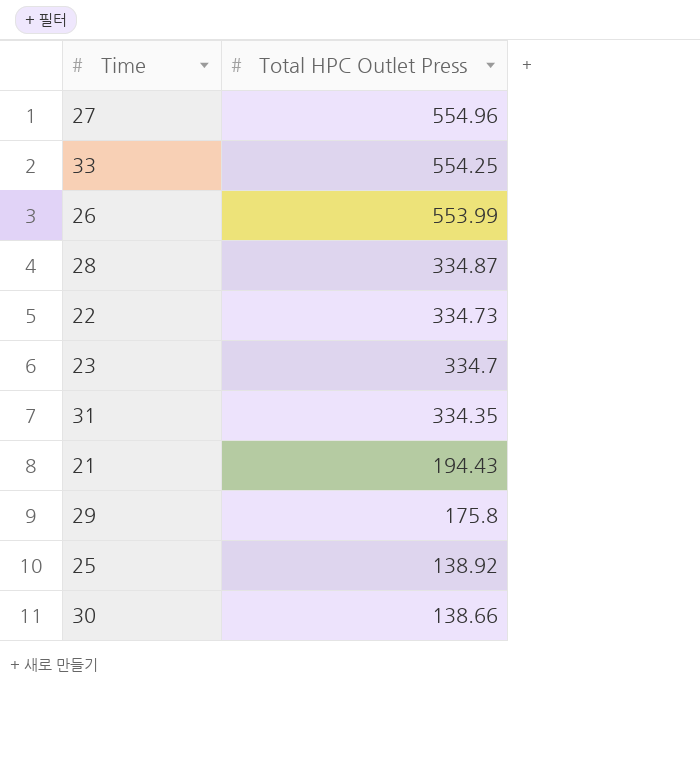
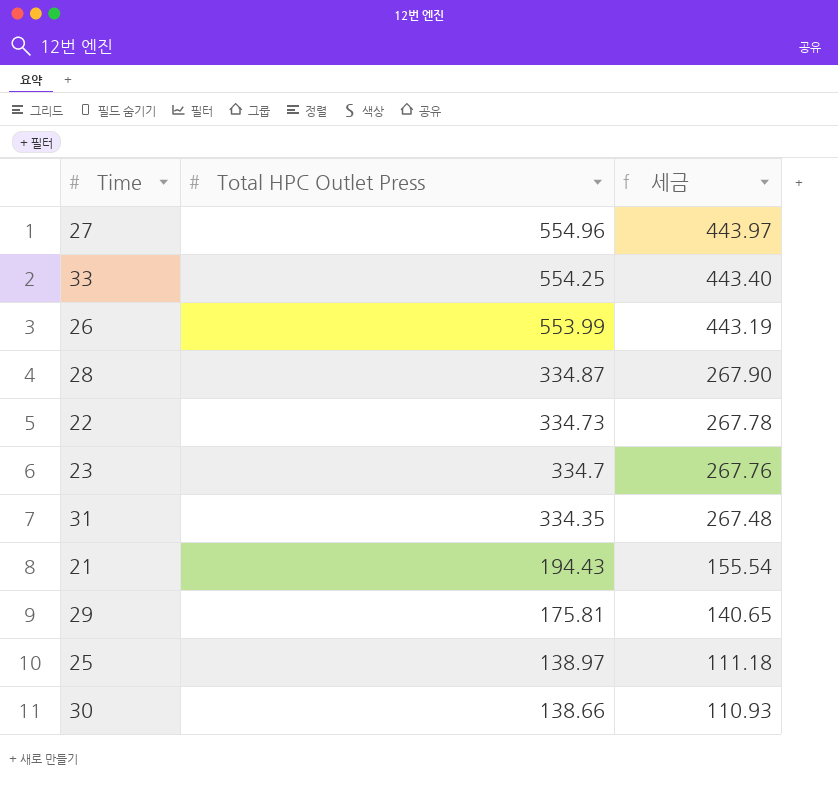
column 세금 | formula: none -> [Total HPC Outlet Press] * 0.8
29 | Total HPC Outlet Press: 175.8 -> 175.81
25 | Total HPC Outlet Press: 138.92 -> 138.97

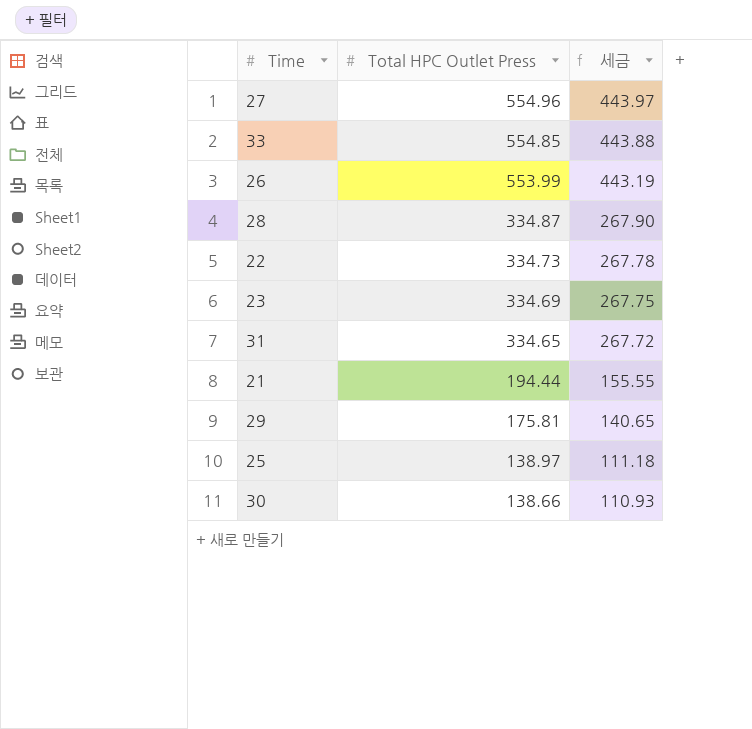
33 | Total HPC Outlet Press: 554.25 -> 554.85
33 | 세금: 443.40 -> 443.88
23 | Total HPC Outlet Press: 334.7 -> 334.69
23 | 세금: 267.76 -> 267.75
31 | Total HPC Outlet Press: 334.35 -> 334.65
31 | 세금: 267.48 -> 267.72
21 | Total HPC Outlet Press: 194.43 -> 194.44
21 | 세금: 155.54 -> 155.55

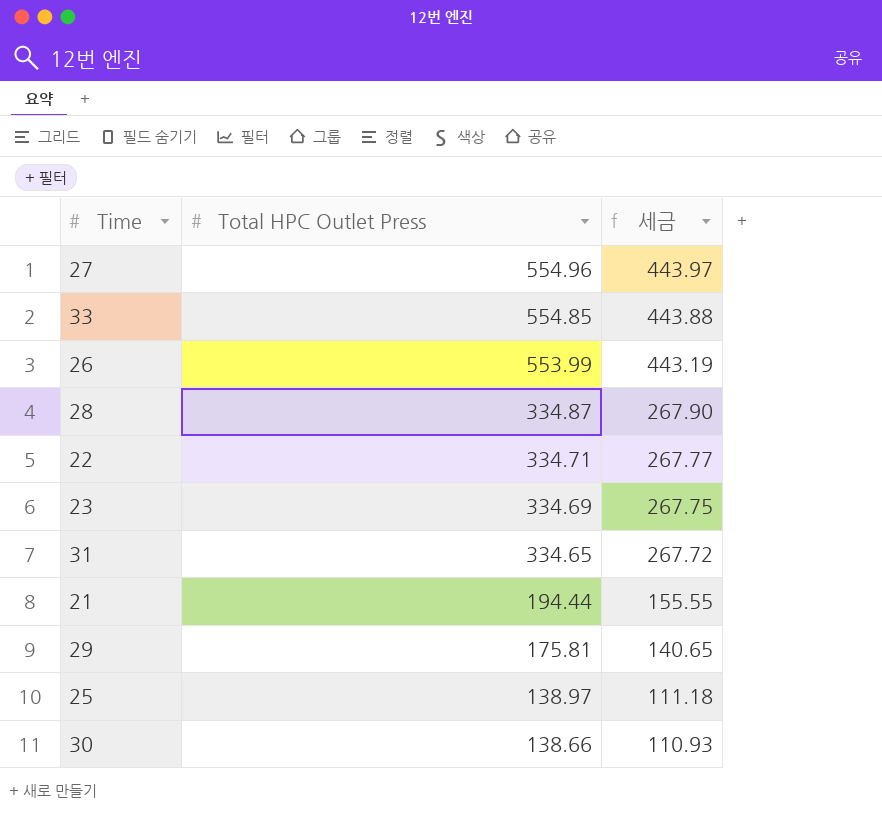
22 | Total HPC Outlet Press: 334.73 -> 334.71
22 | 세금: 267.78 -> 267.77

